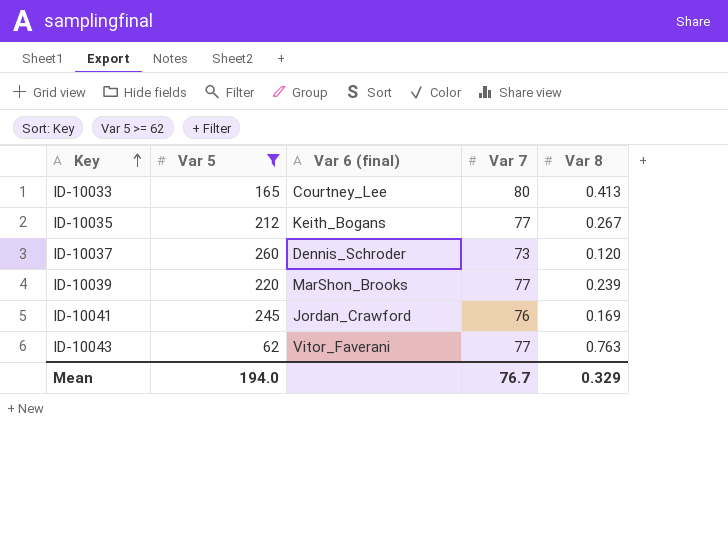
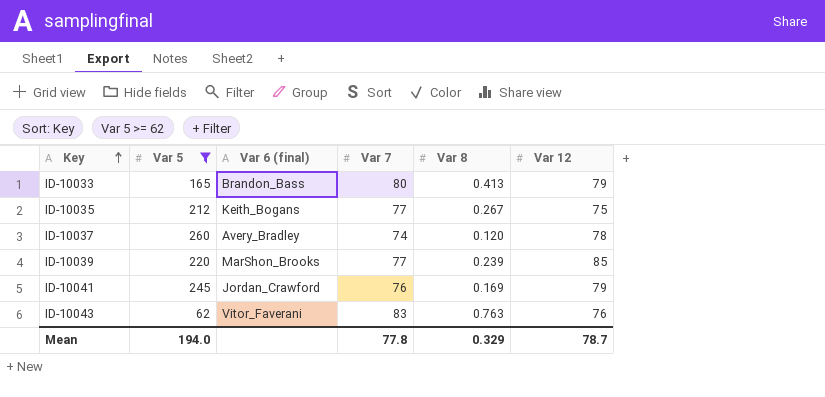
column Var 12 | position: none -> 6
ID-10033 | Var 6 (final): Courtney_Lee -> Brandon_Bass
ID-10037 | Var 6 (final): Dennis_Schroder -> Avery_Bradley
ID-10037 | Var 7: 73 -> 74
ID-10043 | Var 7: 77 -> 83
Mean | Var 7: 76.7 -> 77.8

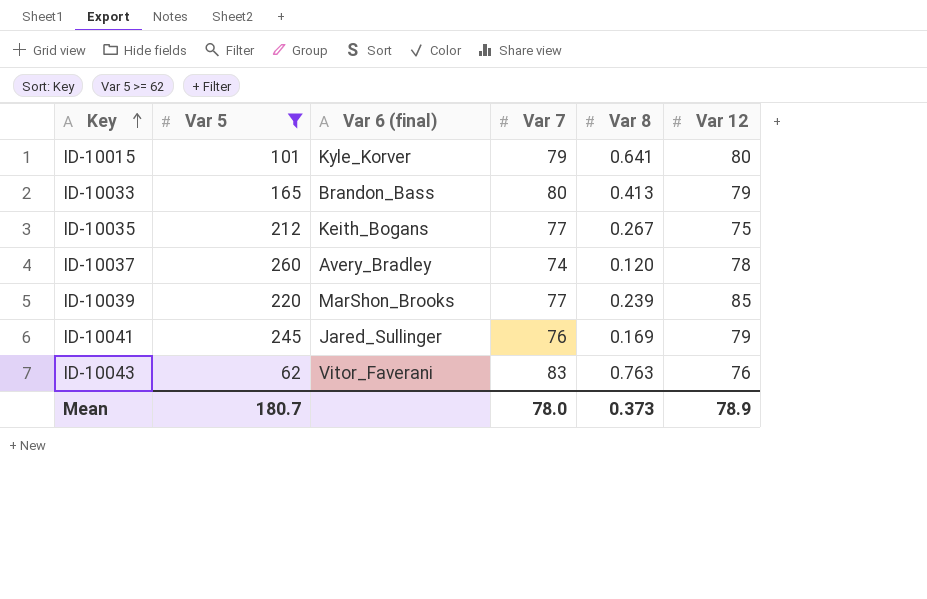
row ID-10015: none -> 101 | Kyle_Korver | 79 | 0.641 | 80
ID-10041 | Var 6 (final): Jordan_Crawford -> Jared_Sullinger
Mean | Var 5: 194.0 -> 180.7
Mean | Var 7: 77.8 -> 78.0
Mean | Var 8: 0.329 -> 0.373
Mean | Var 12: 78.7 -> 78.9

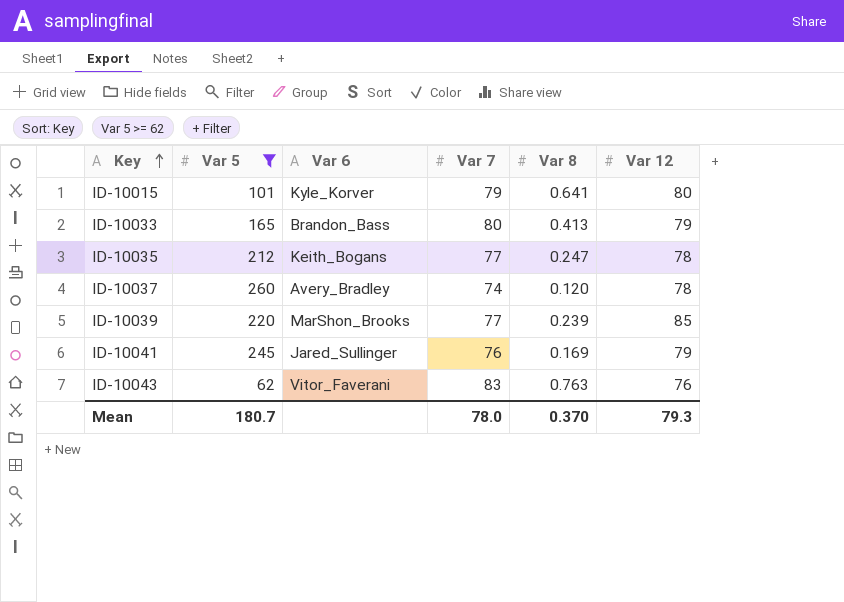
column name: Var 6 (final) -> Var 6
ID-10035 | Var 8: 0.267 -> 0.247
ID-10035 | Var 12: 75 -> 78
Mean | Var 8: 0.373 -> 0.370
Mean | Var 12: 78.9 -> 79.3

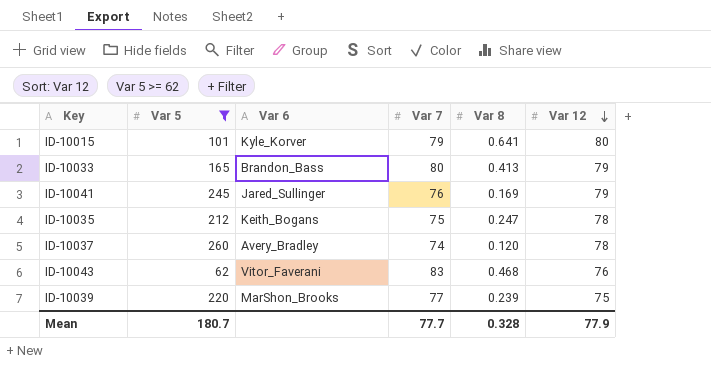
row order: Key ascending -> Var 12 descending
ID-10035 | Var 7: 77 -> 75
ID-10043 | Var 8: 0.763 -> 0.468
ID-10039 | Var 12: 85 -> 75
Mean | Var 7: 78.0 -> 77.7
Mean | Var 8: 0.370 -> 0.328
Mean | Var 12: 79.3 -> 77.9

